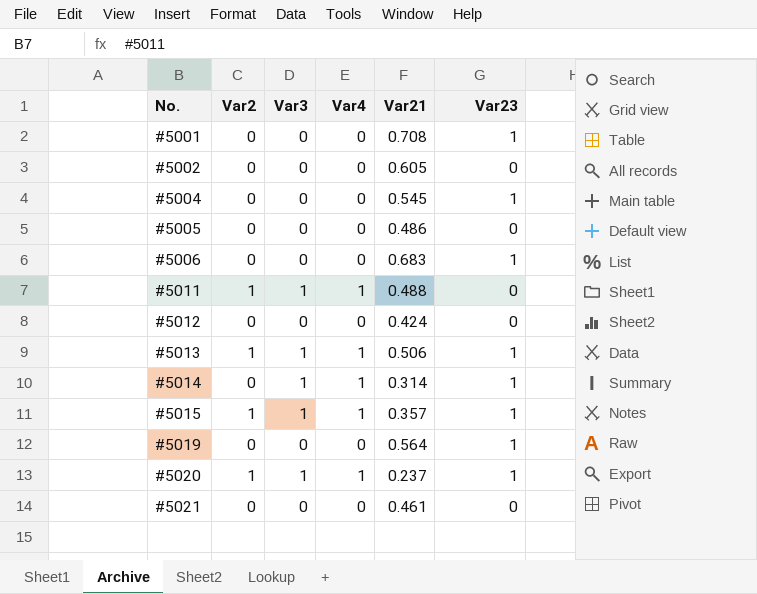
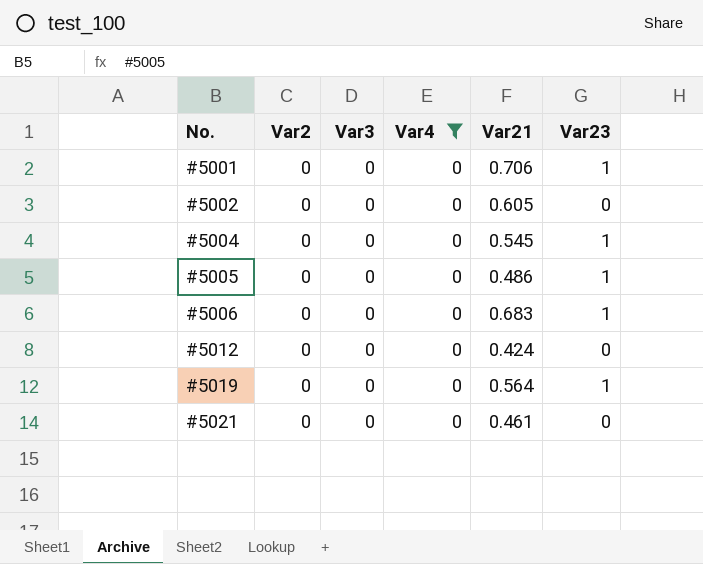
filter: none -> Var4 = 0
#5001 | Var21: 0.708 -> 0.706
#5005 | Var23: 0 -> 1

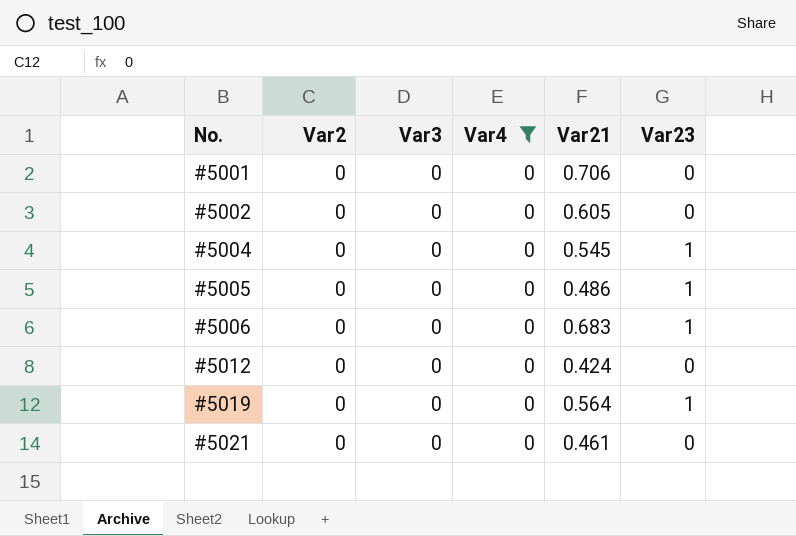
#5001 | Var23: 1 -> 0

